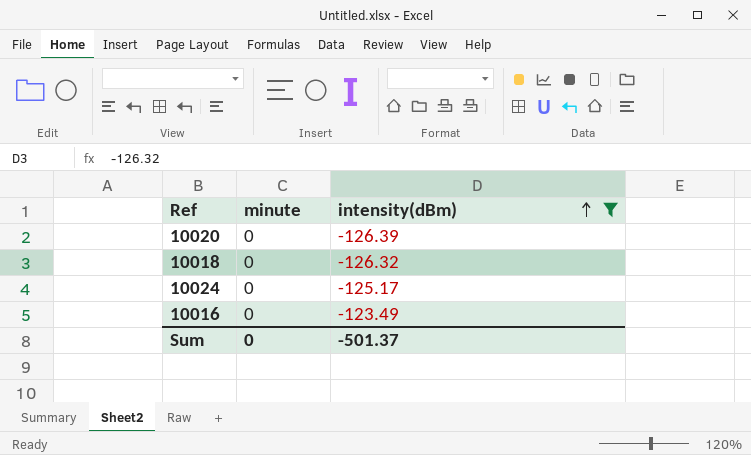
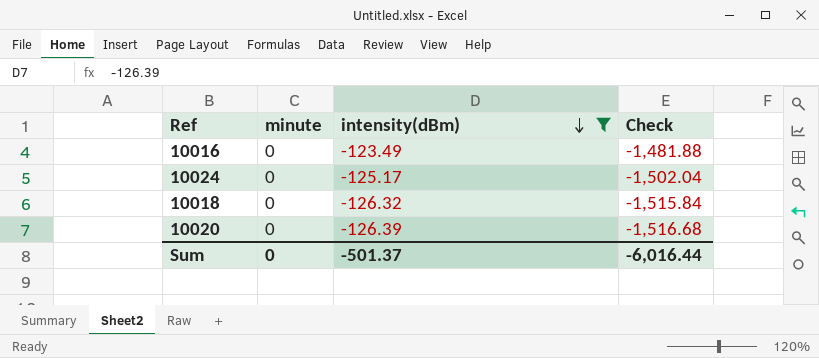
row order: intensity(dBm) ascending -> intensity(dBm) descending
column Check | formula: none -> [intensity(dBm)] * 12

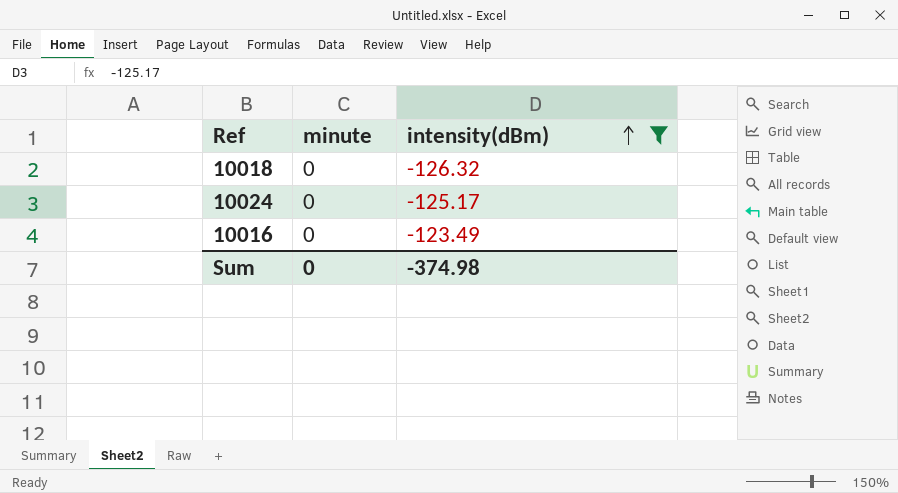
row order: intensity(dBm) descending -> intensity(dBm) ascending
column Check | formula: [intensity(dBm)] * 12 -> none
row 10020: 0 | -126.39 | -1,516.68 -> none
Sum | intensity(dBm): -501.37 -> -374.98

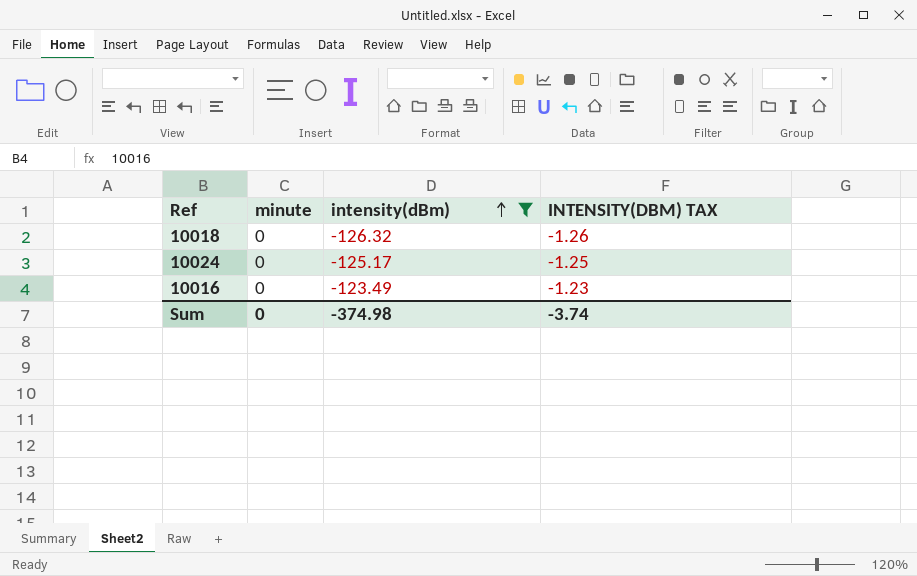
column INTENSITY(DBM) TAX | formula: none -> [intensity(dBm)] * 0.01

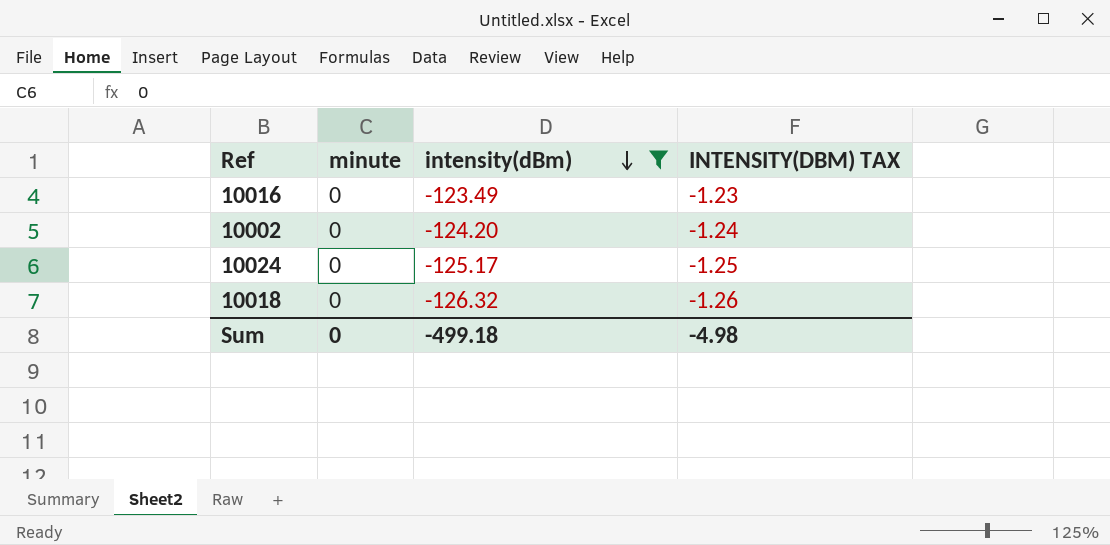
row order: intensity(dBm) ascending -> intensity(dBm) descending
row 10002: none -> 0 | -124.20 | -1.24
Sum | intensity(dBm): -374.98 -> -499.18
Sum | INTENSITY(DBM) TAX: -3.74 -> -4.98

